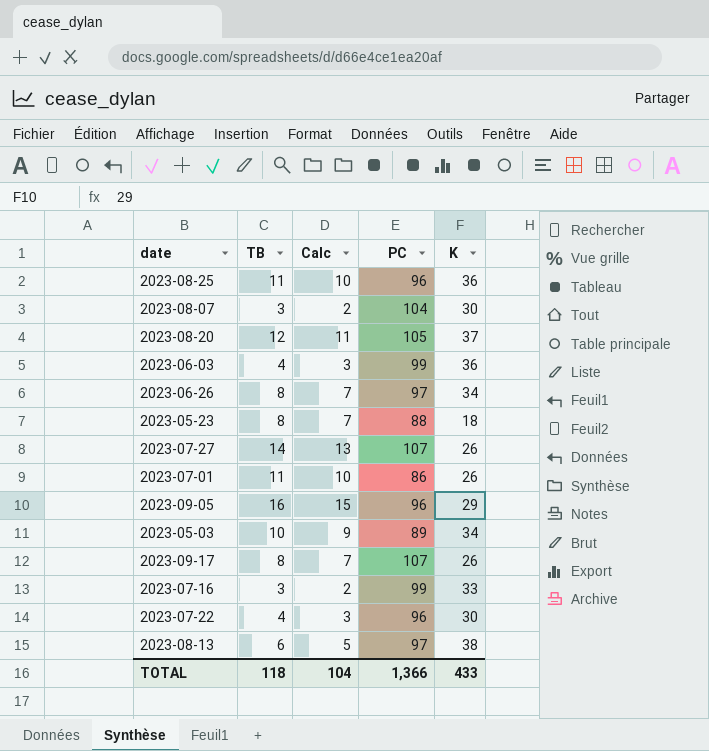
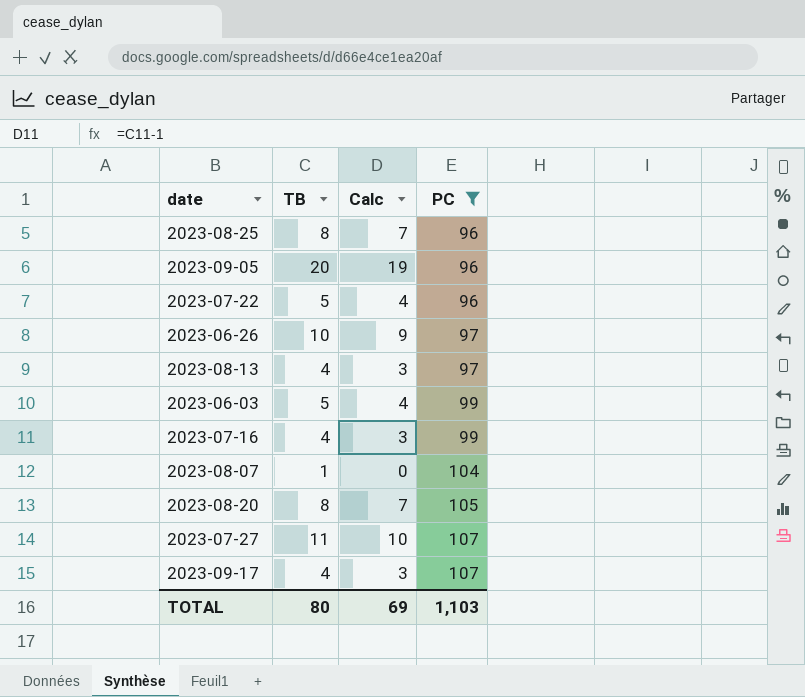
filter: none -> PC >= 96
row order: none -> PC ascending
column K | position: 5 -> none
2023-08-25 | TB: 11 -> 8
2023-08-25 | Calc: 10 -> 7
2023-09-05 | TB: 16 -> 20
2023-09-05 | Calc: 15 -> 19
2023-07-22 | TB: 4 -> 5
2023-07-22 | Calc: 3 -> 4
2023-06-26 | TB: 8 -> 10
2023-06-26 | Calc: 7 -> 9
2023-08-13 | TB: 6 -> 4
2023-08-13 | Calc: 5 -> 3
2023-06-03 | TB: 4 -> 5
2023-06-03 | Calc: 3 -> 4
2023-07-16 | TB: 3 -> 4
2023-07-16 | Calc: 2 -> 3
2023-08-07 | TB: 3 -> 1
2023-08-07 | Calc: 2 -> 0
2023-08-20 | TB: 12 -> 8
2023-08-20 | Calc: 11 -> 7
2023-07-27 | TB: 14 -> 11
2023-07-27 | Calc: 13 -> 10
2023-09-17 | TB: 8 -> 4
2023-09-17 | Calc: 7 -> 3
TOTAL | TB: 118 -> 80
TOTAL | Calc: 104 -> 69
TOTAL | PC: 1,366 -> 1,103

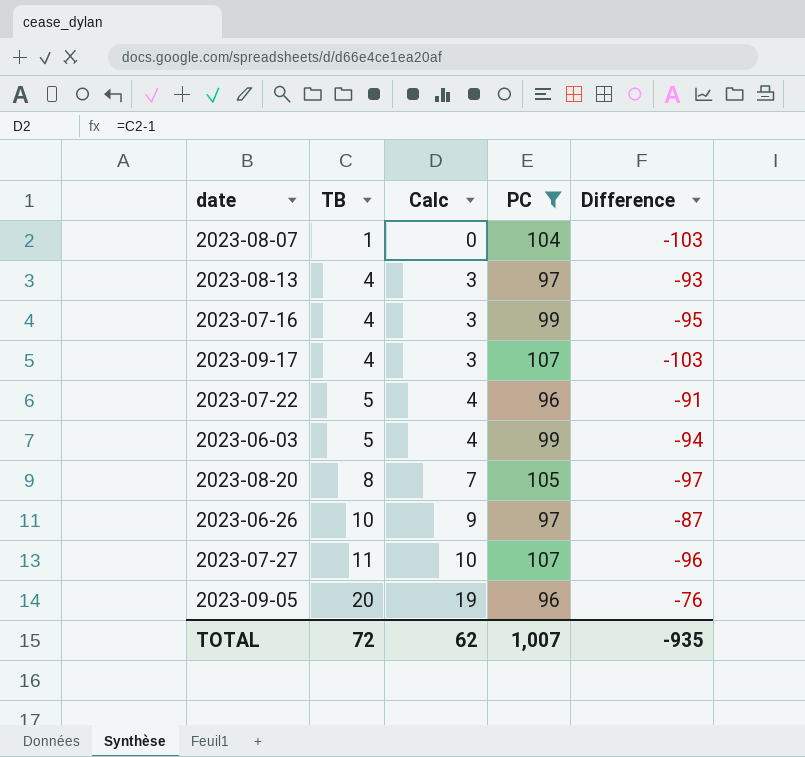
row order: PC ascending -> TB ascending
column Difference | formula: none -> [TB] - [PC]
row 2023-08-25: 8 | 7 | 96 -> none
TOTAL | TB: 80 -> 72
TOTAL | Calc: 69 -> 62
TOTAL | PC: 1,103 -> 1,007

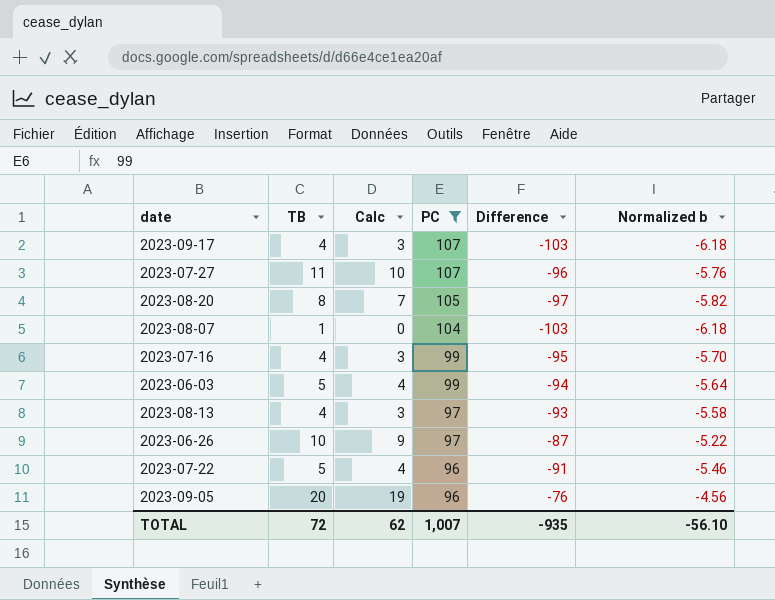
row order: TB ascending -> PC descending
column Normalized b | formula: none -> [Difference] * 0.06

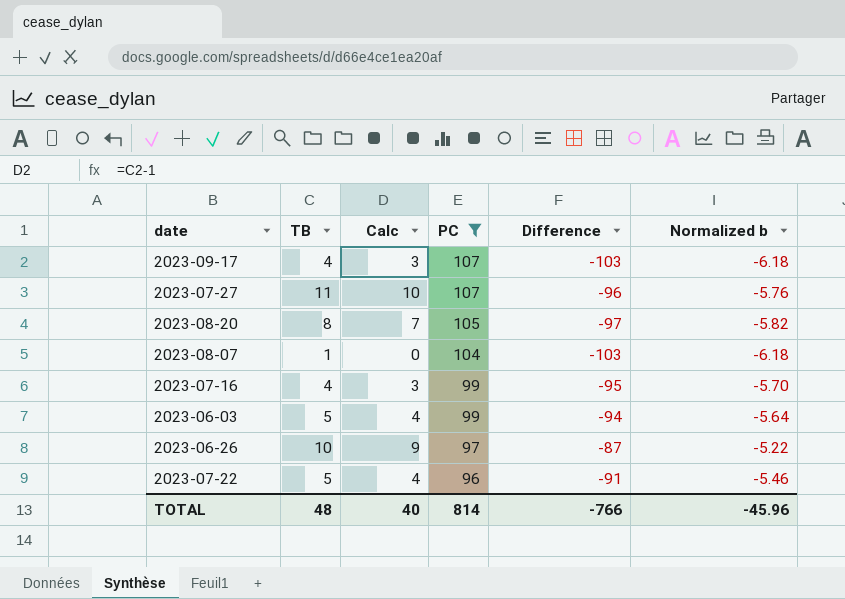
row 2023-08-13: 4 | 3 | 97 | -93 | -5.58 -> none
row 2023-09-05: 20 | 19 | 96 | -76 | -4.56 -> none
TOTAL | TB: 72 -> 48
TOTAL | Calc: 62 -> 40
TOTAL | PC: 1,007 -> 814
TOTAL | Difference: -935 -> -766
TOTAL | Normalized b: -56.10 -> -45.96

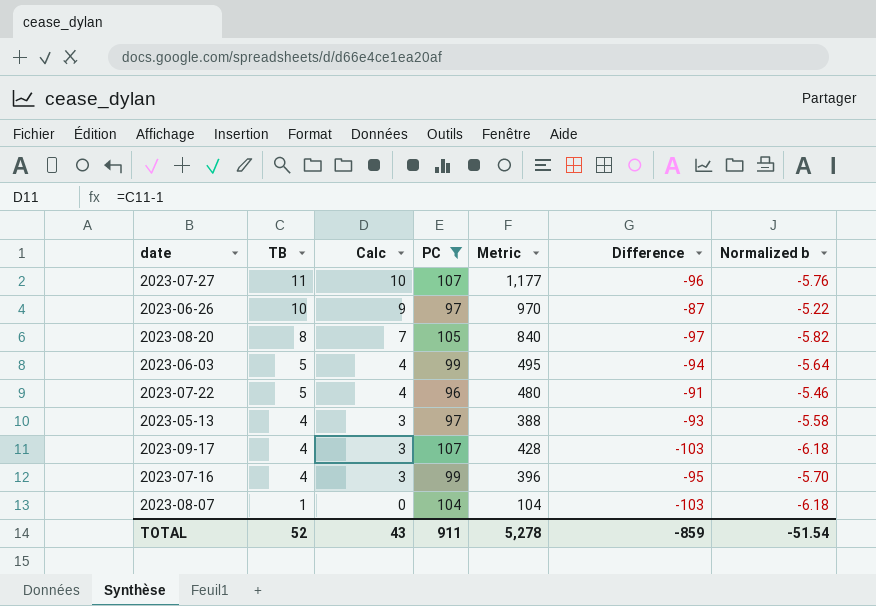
row order: PC descending -> TB descending
column Metric | formula: none -> [TB] * [PC]
row 2023-05-13: none -> 4 | 3 | 97 | 388 | -93 | -5.58
TOTAL | TB: 48 -> 52
TOTAL | Calc: 40 -> 43
TOTAL | PC: 814 -> 911
TOTAL | Difference: -766 -> -859
TOTAL | Normalized b: -45.96 -> -51.54

